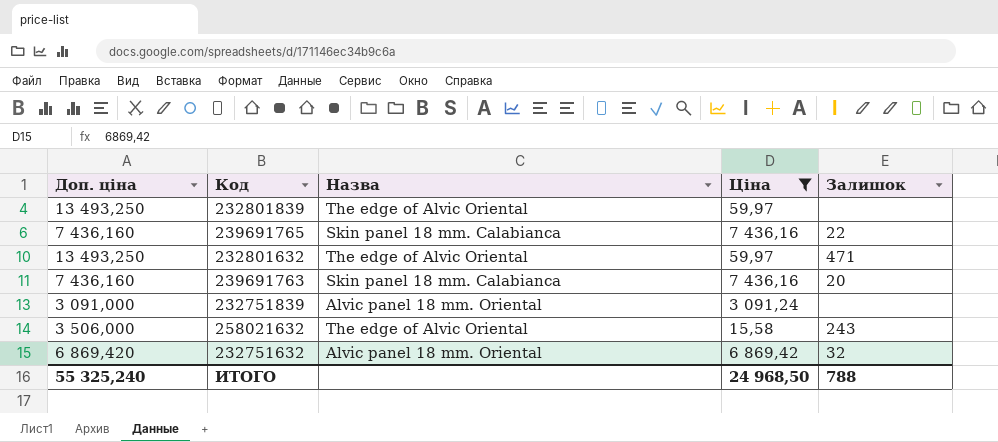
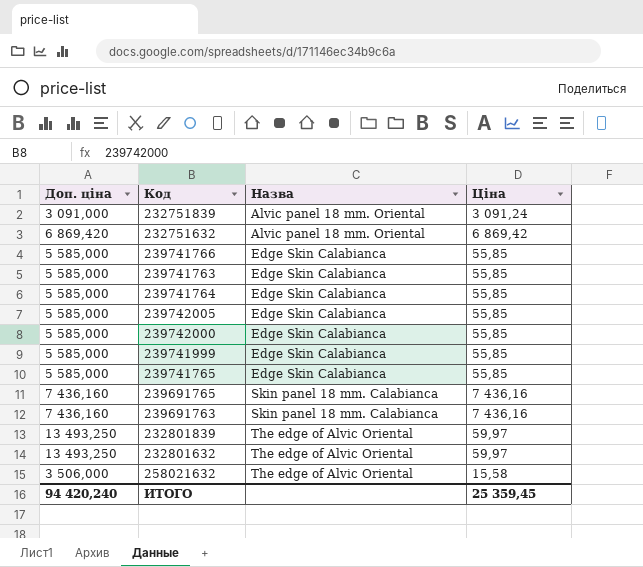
filter: Ціна != 55,85 -> none
row order: none -> Назва ascending
column Залишок | position: 5 -> none
ИТОГО | Доп. ціна: 55 325,240 -> 94 420,240
ИТОГО | Ціна: 24 968,50 -> 25 359,45

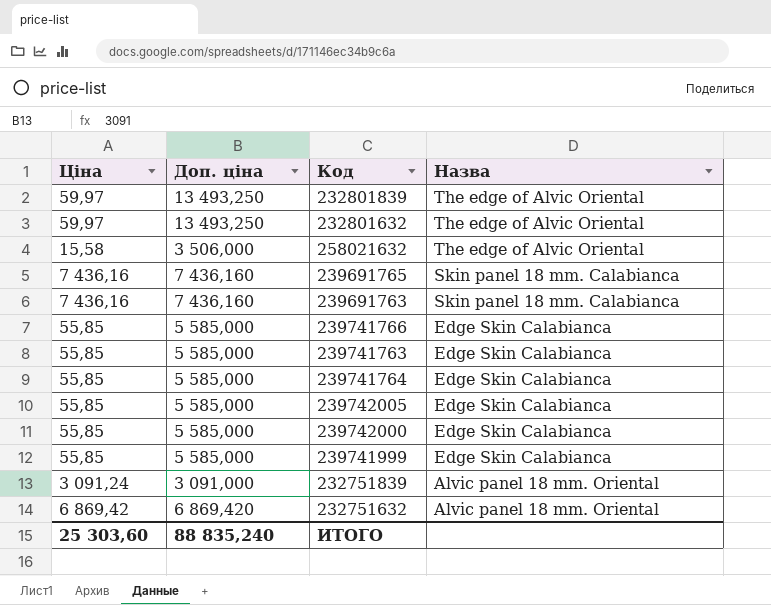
row order: Назва ascending -> Назва descending
column Ціна | position: 4 -> 1
row 239741765: 5 585,000 | Edge Skin Calabianca | 55,85 -> none
ИТОГО | Ціна: 25 359,45 -> 25 303,60
ИТОГО | Доп. ціна: 94 420,240 -> 88 835,240

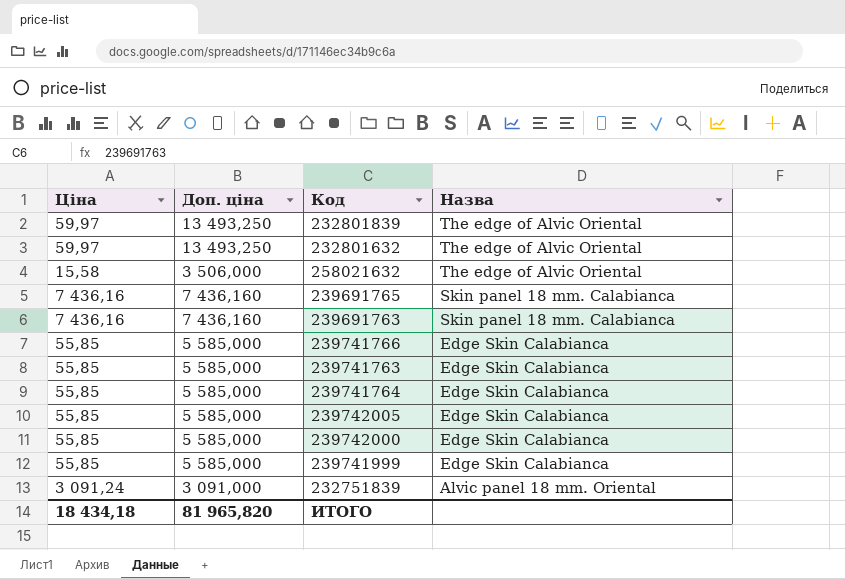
row 232751632: 6 869,42 | 6 869,420 | Alvic panel 18 mm. Oriental -> none
ИТОГО | Ціна: 25 303,60 -> 18 434,18
ИТОГО | Доп. ціна: 88 835,240 -> 81 965,820

